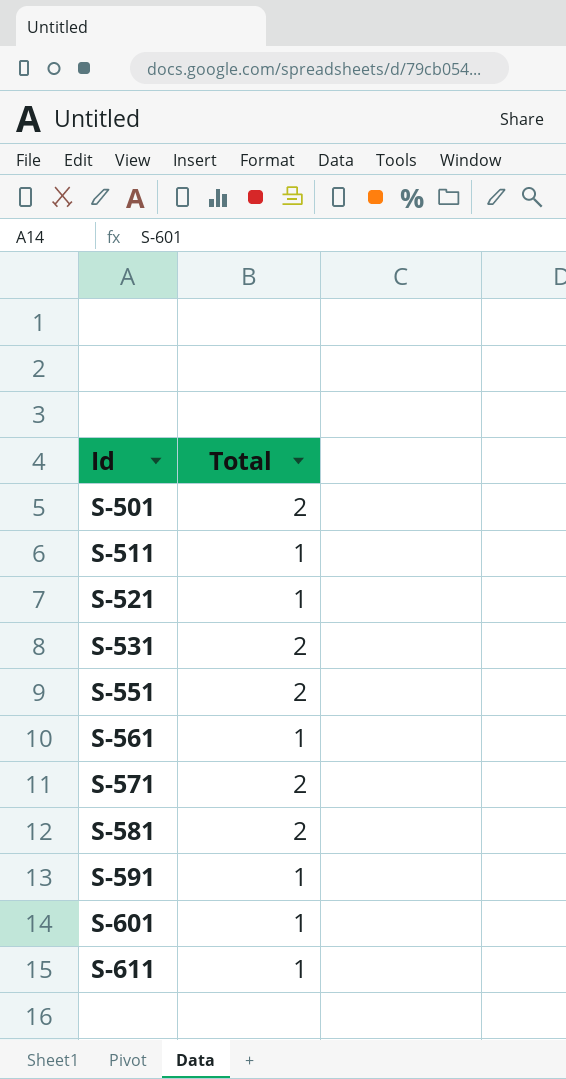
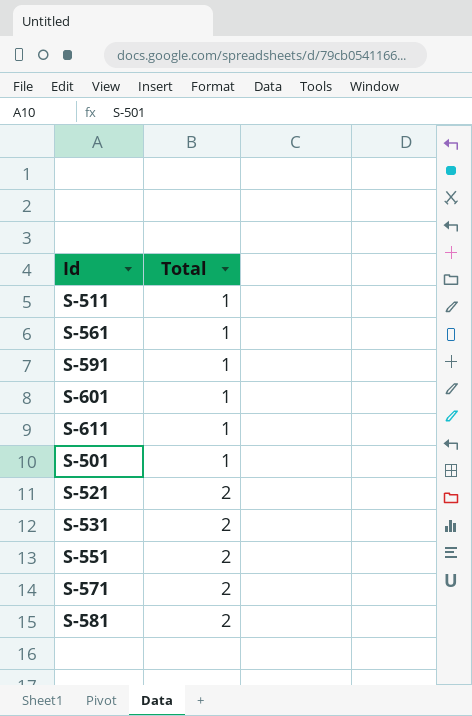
row order: Id ascending -> Total ascending
S-501 | Total: 2 -> 1
S-521 | Total: 1 -> 2

